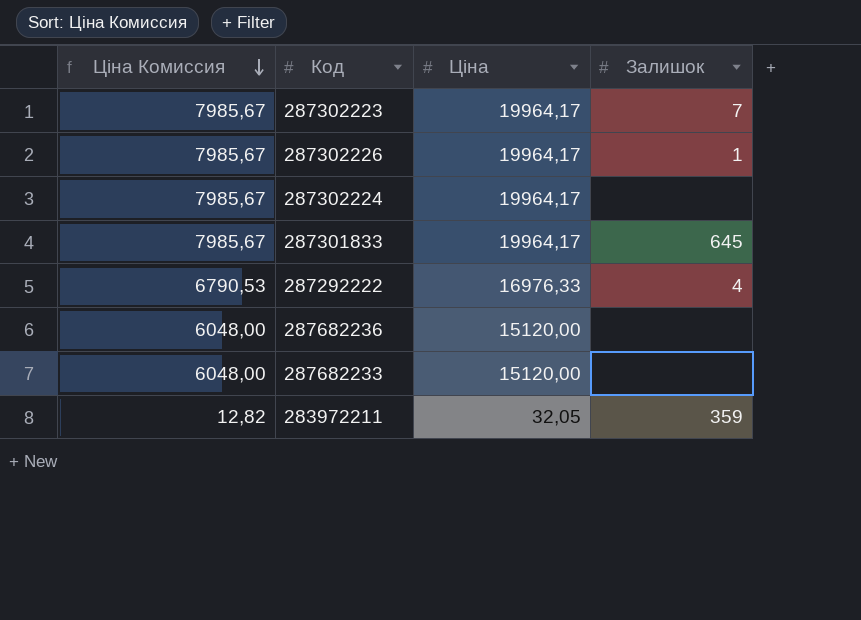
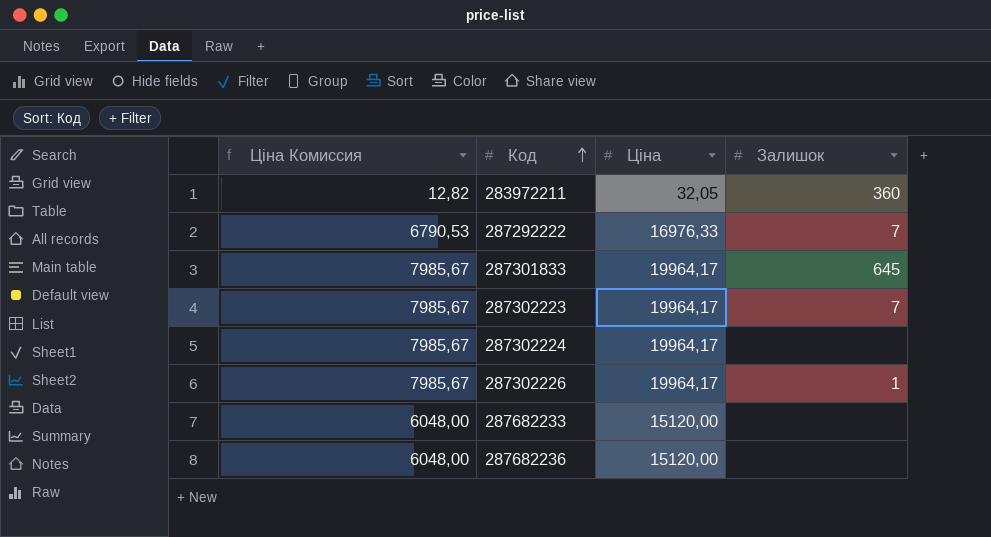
row order: Ціна Комиссия descending -> Код ascending
283972211 | Залишок: 359 -> 360
287292222 | Залишок: 4 -> 7

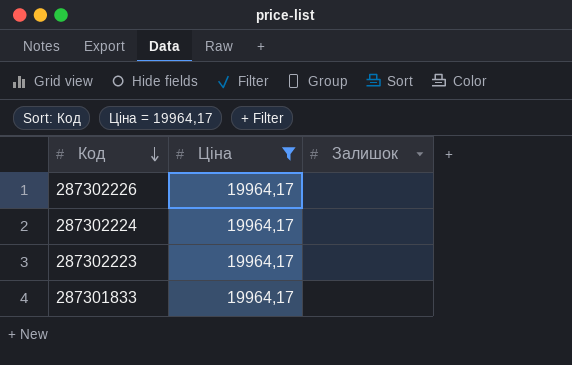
filter: none -> Ціна = 19964,17
row order: Код ascending -> Код descending
column Ціна Комиссия | formula: [Ціна] * 0,4 -> none
287302226 | Залишок: 1 -> none
287302223 | Залишок: 7 -> none
287301833 | Залишок: 645 -> none

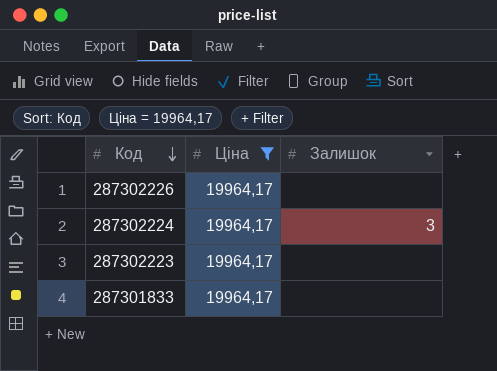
287302224 | Залишок: none -> 3

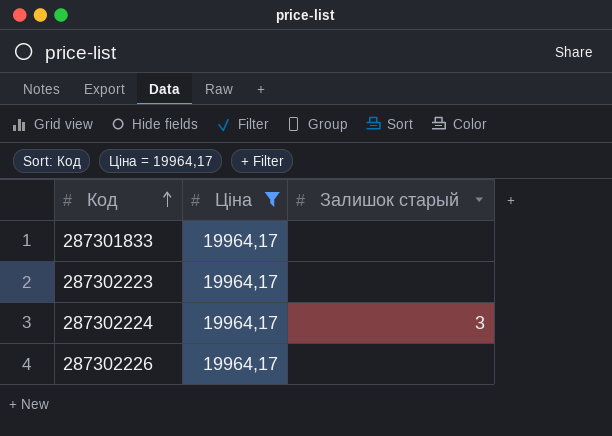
row order: Код descending -> Код ascending
column name: Залишок -> Залишок старый

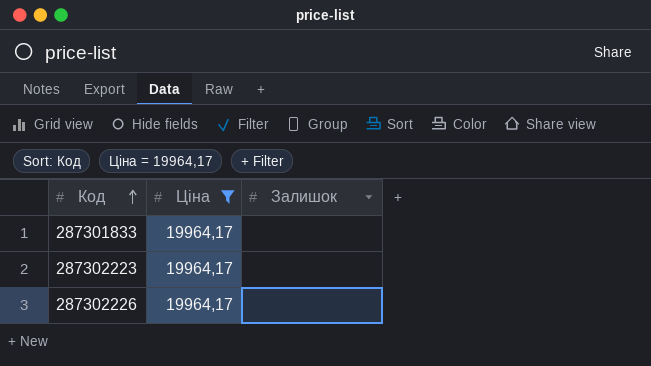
column name: Залишок старый -> Залишок
row 287302224: 19964,17 | 3 -> none

